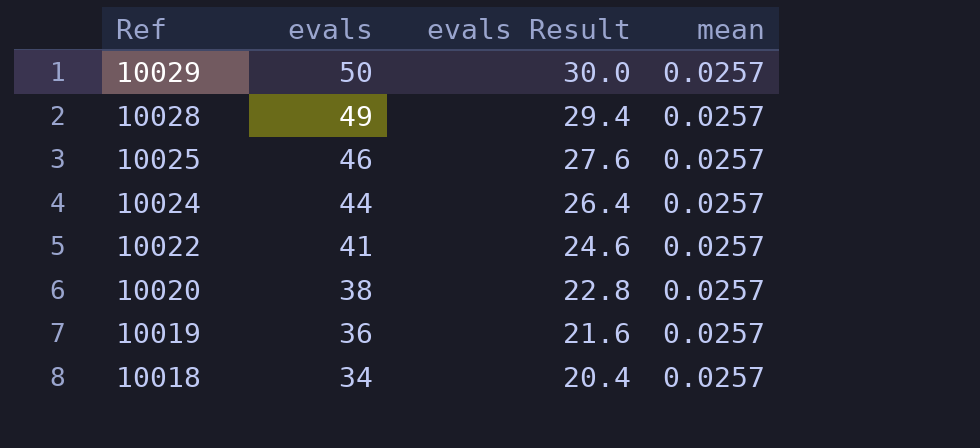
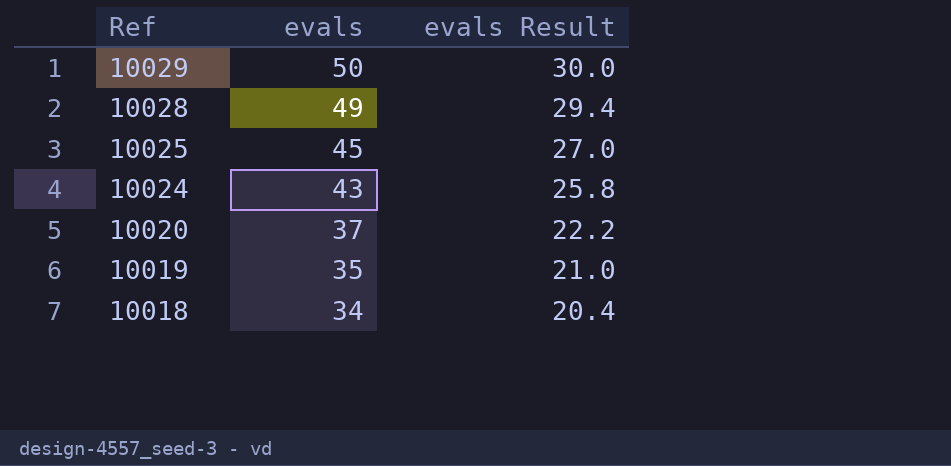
column mean | position: 4 -> none
row 10022: 41 | 24.6 | 0.0257 -> none
10025 | evals: 46 -> 45
10025 | evals Result: 27.6 -> 27.0
10024 | evals: 44 -> 43
10024 | evals Result: 26.4 -> 25.8
10020 | evals: 38 -> 37
10020 | evals Result: 22.8 -> 22.2
10019 | evals: 36 -> 35
10019 | evals Result: 21.6 -> 21.0

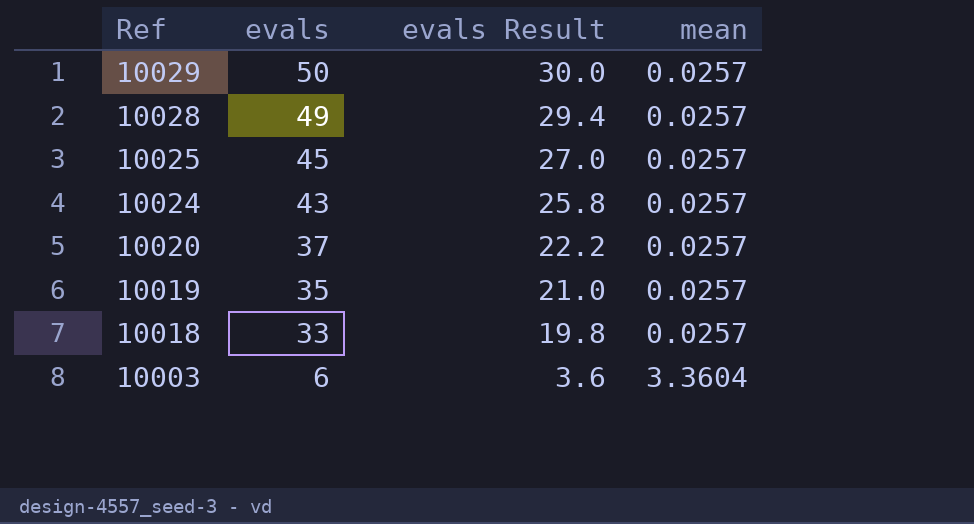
column mean | position: none -> 4
10018 | evals: 34 -> 33
10018 | evals Result: 20.4 -> 19.8
row 10003: none -> 6 | 3.6 | 3.3604

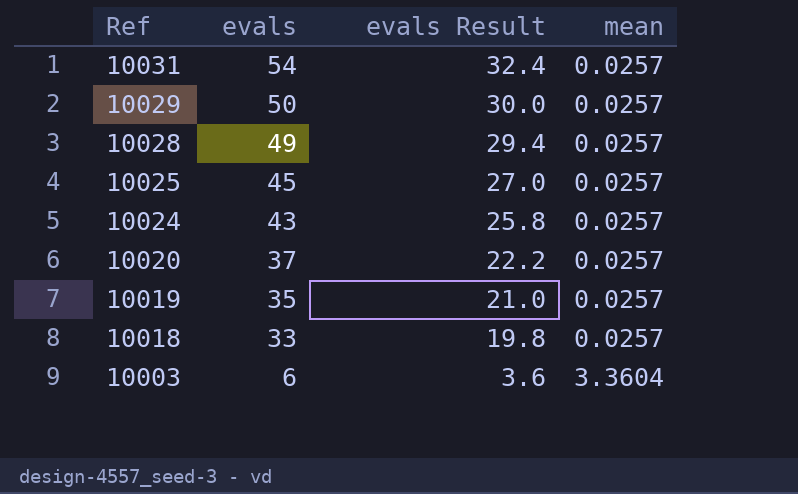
row 10031: none -> 54 | 32.4 | 0.0257

